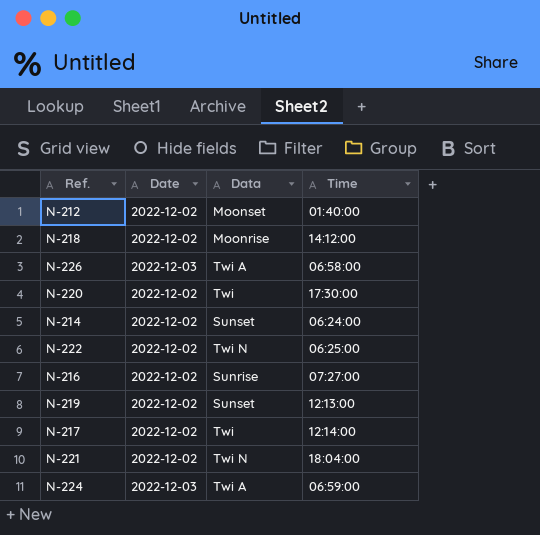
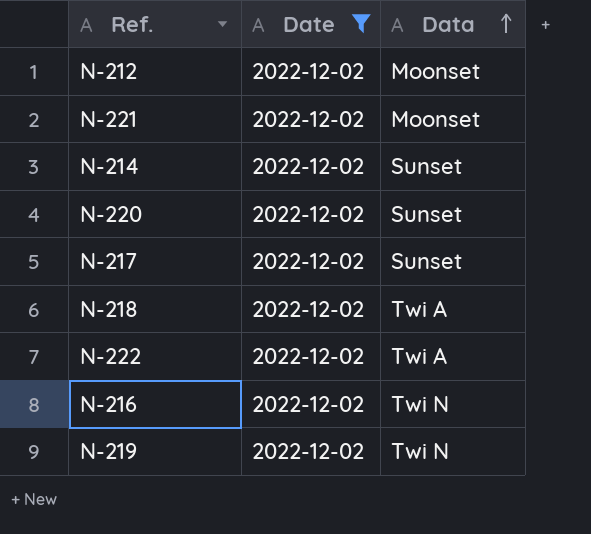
filter: none -> Date = 2022-12-02
row order: none -> Data ascending
column Time | position: 4 -> none
N-221 | Data: Twi N -> Moonset
N-220 | Data: Twi -> Sunset
N-217 | Data: Twi -> Sunset
N-218 | Data: Moonrise -> Twi A
N-222 | Data: Twi N -> Twi A
N-216 | Data: Sunrise -> Twi N
N-219 | Data: Sunset -> Twi N

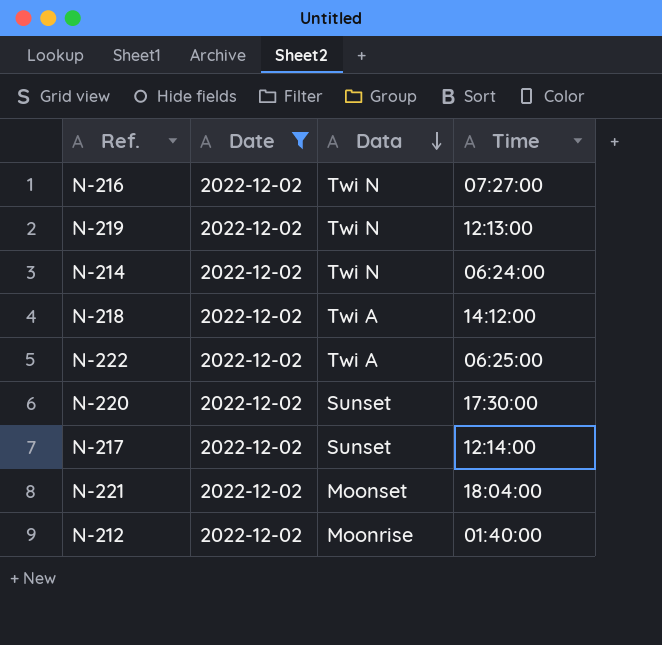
row order: Data ascending -> Data descending
column Time | position: none -> 4
N-214 | Data: Sunset -> Twi N
N-212 | Data: Moonset -> Moonrise

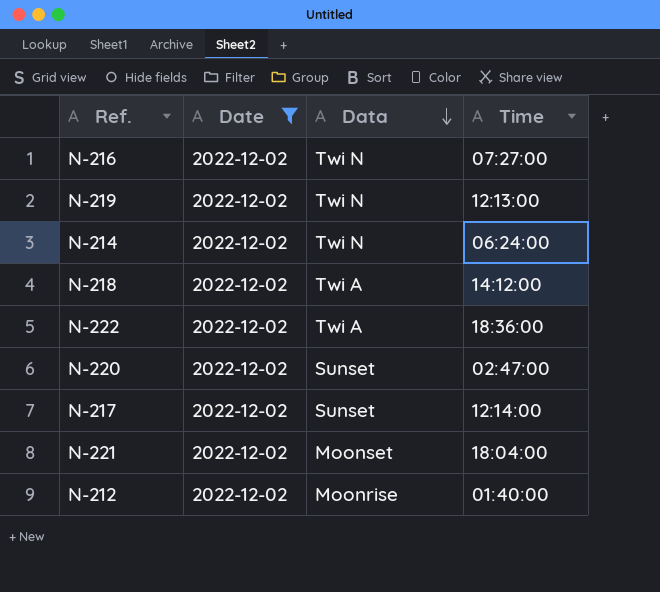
N-222 | Time: 06:25:00 -> 18:36:00
N-220 | Time: 17:30:00 -> 02:47:00

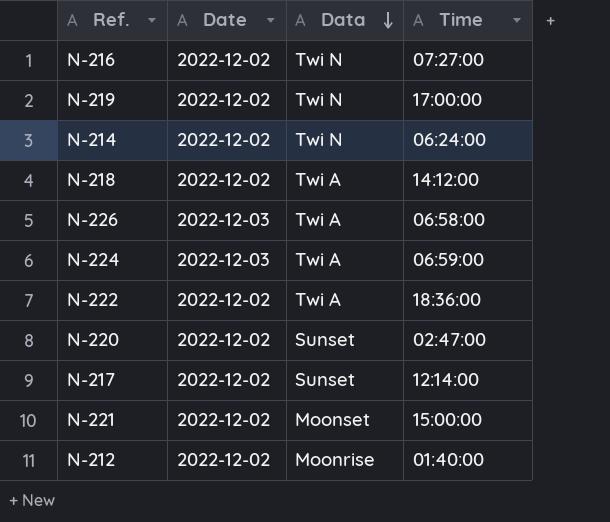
filter: Date = 2022-12-02 -> none
N-219 | Time: 12:13:00 -> 17:00:00
N-221 | Time: 18:04:00 -> 15:00:00

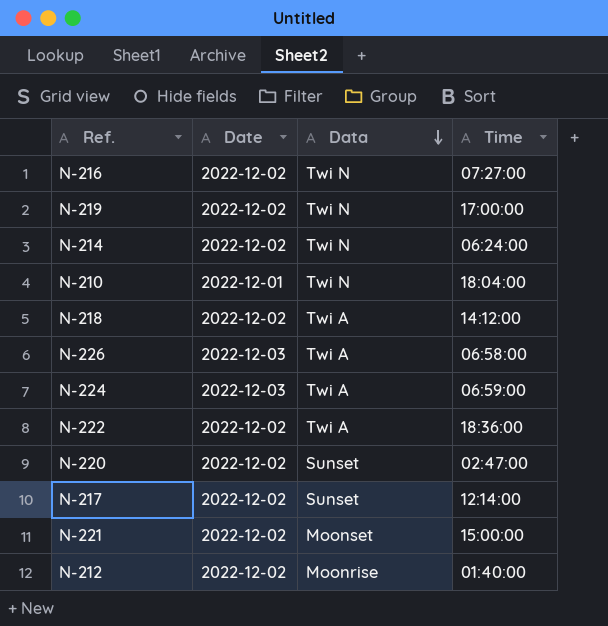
row N-210: none -> 2022-12-01 | Twi N | 18:04:00

